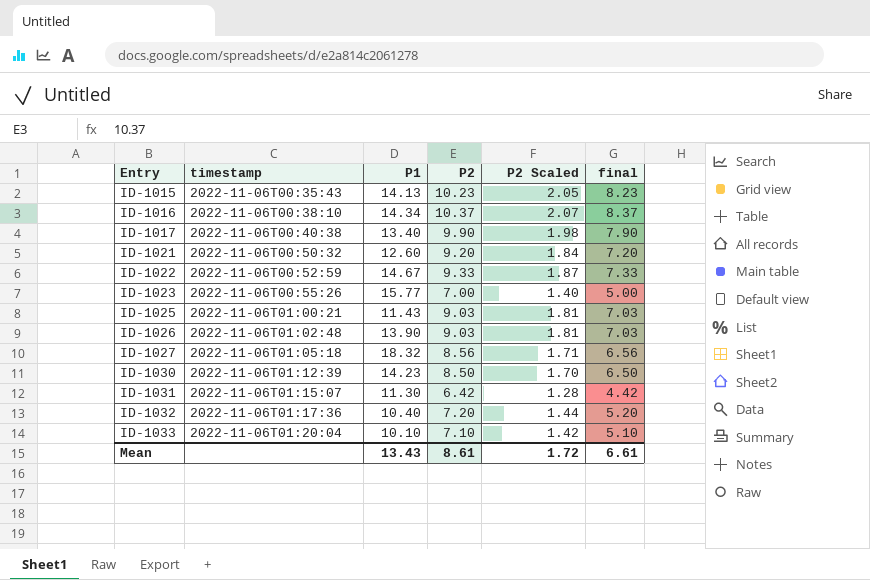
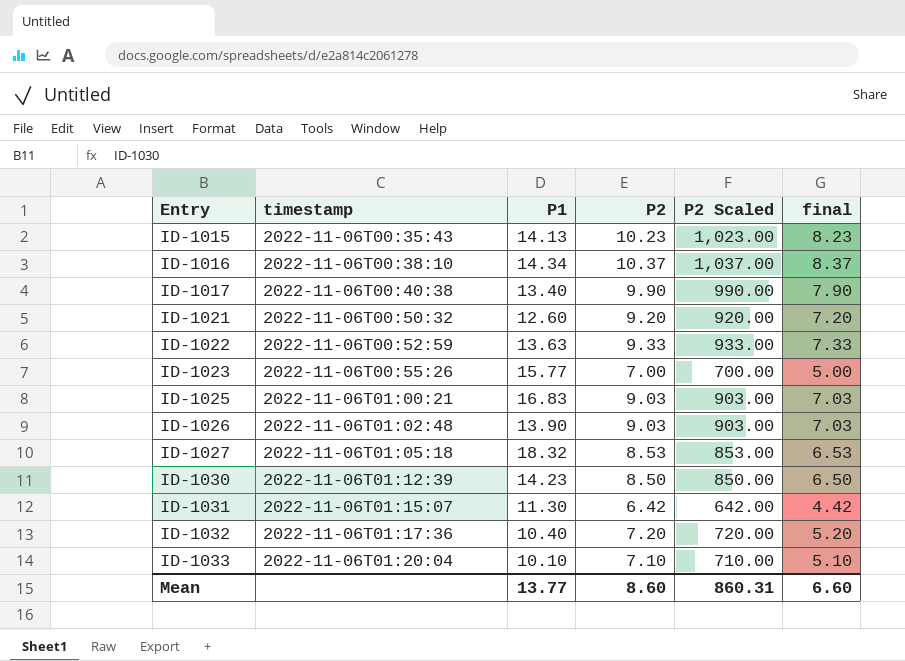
column P2 Scaled | formula: [P2] * 0.2 -> [P2] * 100
ID-1022 | P1: 14.67 -> 13.63
ID-1025 | P1: 11.43 -> 16.83
ID-1027 | P2: 8.56 -> 8.53
ID-1027 | final: 6.56 -> 6.53
Mean | P1: 13.43 -> 13.77
Mean | P2: 8.61 -> 8.60
Mean | P2 Scaled: 1.72 -> 860.31
Mean | final: 6.61 -> 6.60

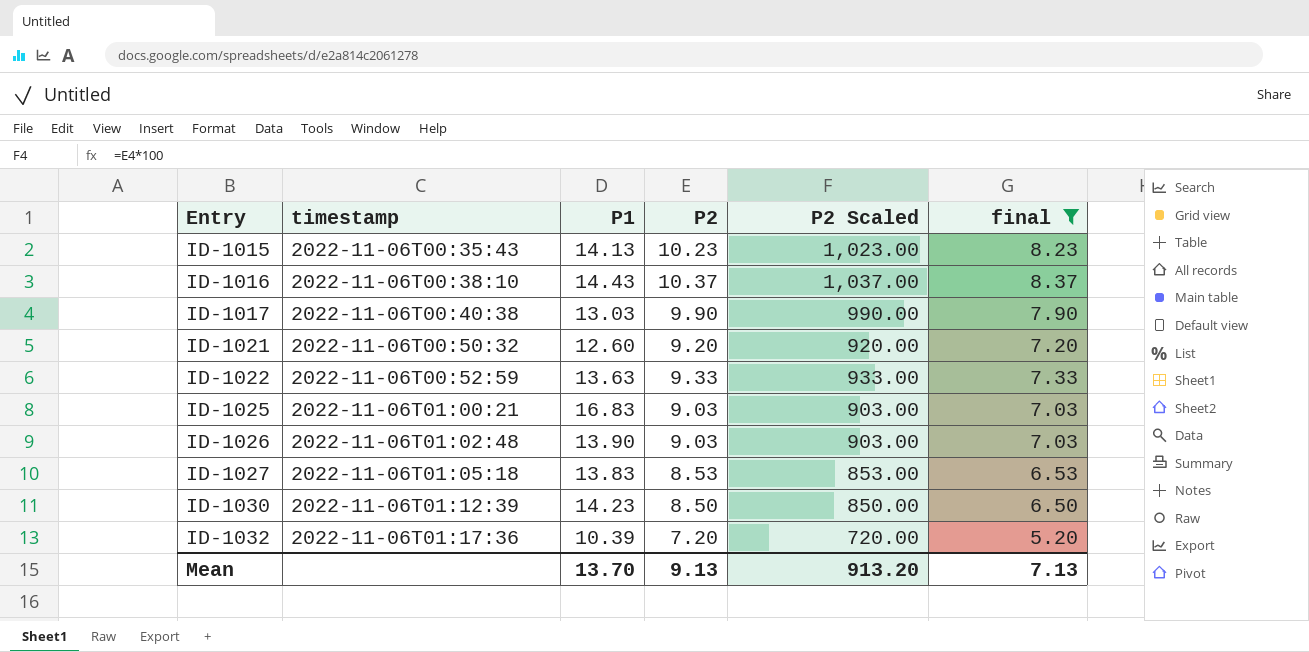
filter: none -> final >= 5.20
ID-1016 | P1: 14.34 -> 14.43
ID-1017 | P1: 13.40 -> 13.03
ID-1027 | P1: 18.32 -> 13.83
ID-1032 | P1: 10.40 -> 10.39
Mean | P1: 13.77 -> 13.70
Mean | P2: 8.60 -> 9.13
Mean | P2 Scaled: 860.31 -> 913.20
Mean | final: 6.60 -> 7.13

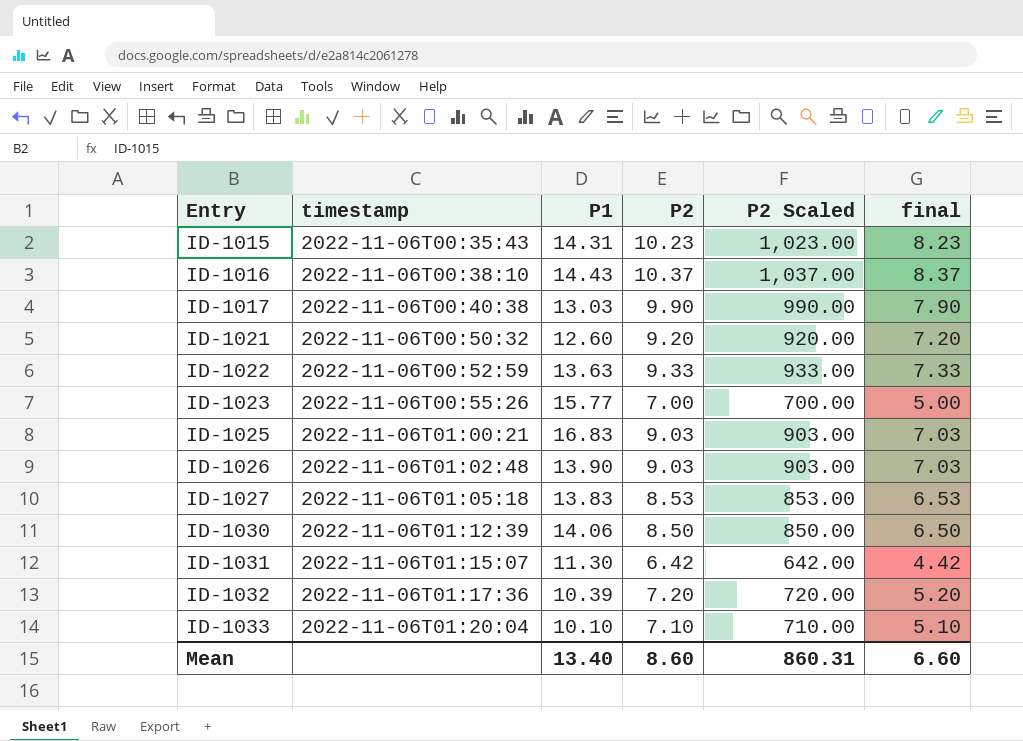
filter: final >= 5.20 -> none
ID-1015 | P1: 14.13 -> 14.31
ID-1030 | P1: 14.23 -> 14.06
Mean | P1: 13.70 -> 13.40
Mean | P2: 9.13 -> 8.60
Mean | P2 Scaled: 913.20 -> 860.31
Mean | final: 7.13 -> 6.60

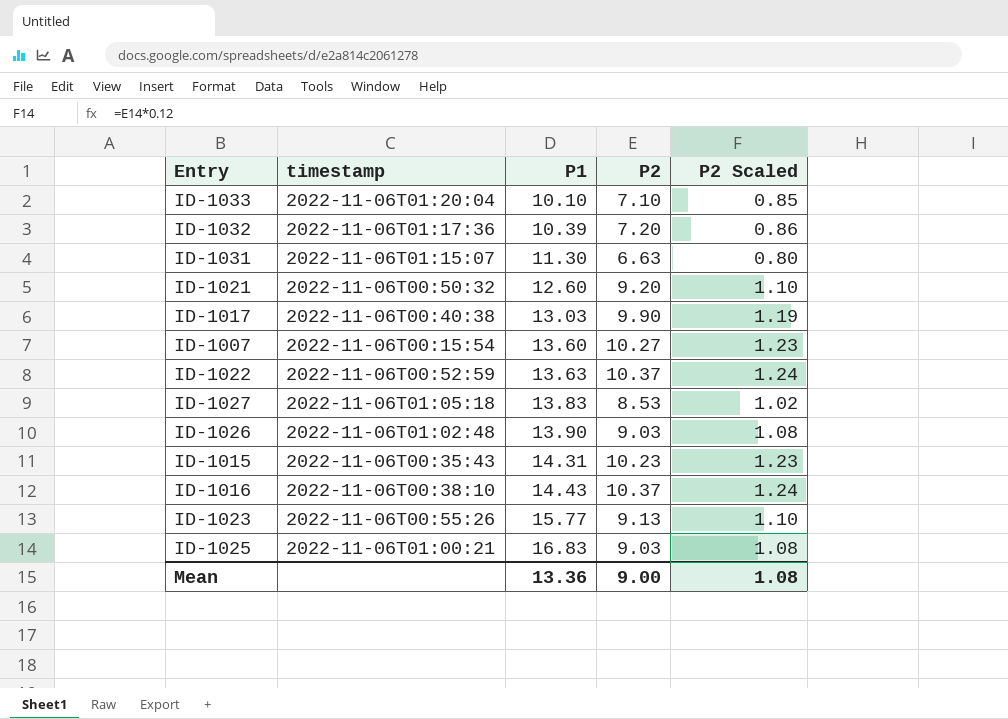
row order: Entry ascending -> P1 ascending
column final | formula: [P2] - 2 -> none
column P2 Scaled | formula: [P2] * 100 -> [P2] * 0.12
row ID-1030: 2022-11-06T01:12:39 | 14.06 | 8.50 | 850.00 | 6.50 -> none
ID-1031 | P2: 6.42 -> 6.63
row ID-1007: none -> 2022-11-06T00:15:54 | 13.60 | 10.27 | 1.23
ID-1022 | P2: 9.33 -> 10.37
ID-1023 | P2: 7.00 -> 9.13
Mean | P1: 13.40 -> 13.36
Mean | P2: 8.60 -> 9.00
Mean | P2 Scaled: 860.31 -> 1.08

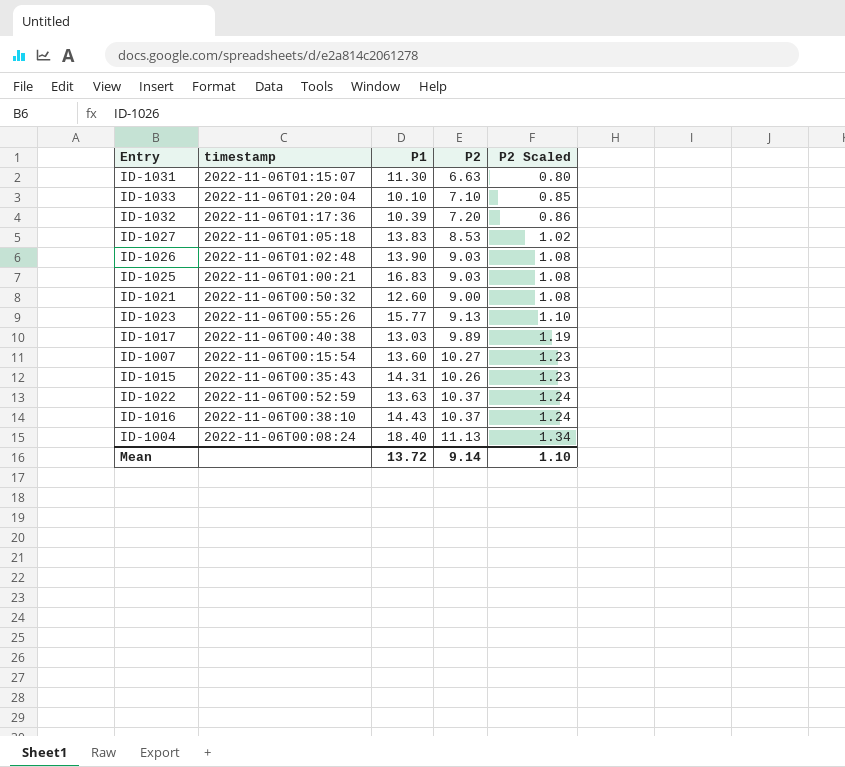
row order: P1 ascending -> P2 Scaled ascending
ID-1021 | P2: 9.20 -> 9.00
ID-1021 | P2 Scaled: 1.10 -> 1.08
ID-1017 | P2: 9.90 -> 9.89
ID-1015 | P2: 10.23 -> 10.26
row ID-1004: none -> 2022-11-06T00:08:24 | 18.40 | 11.13 | 1.34
Mean | P1: 13.36 -> 13.72
Mean | P2: 9.00 -> 9.14
Mean | P2 Scaled: 1.08 -> 1.10

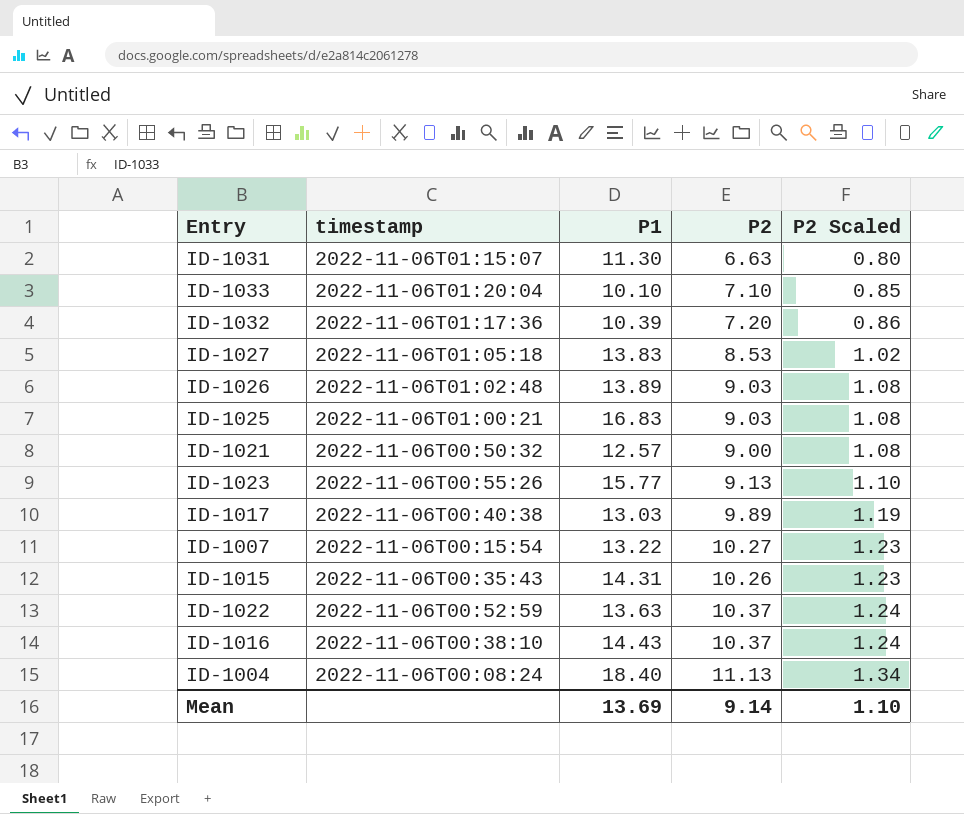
ID-1026 | P1: 13.90 -> 13.89
ID-1021 | P1: 12.60 -> 12.57
ID-1007 | P1: 13.60 -> 13.22
Mean | P1: 13.72 -> 13.69

